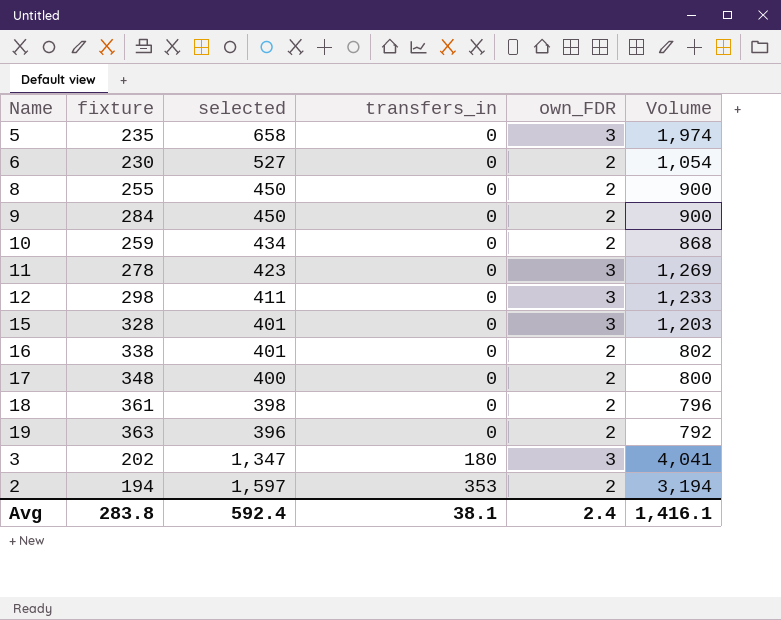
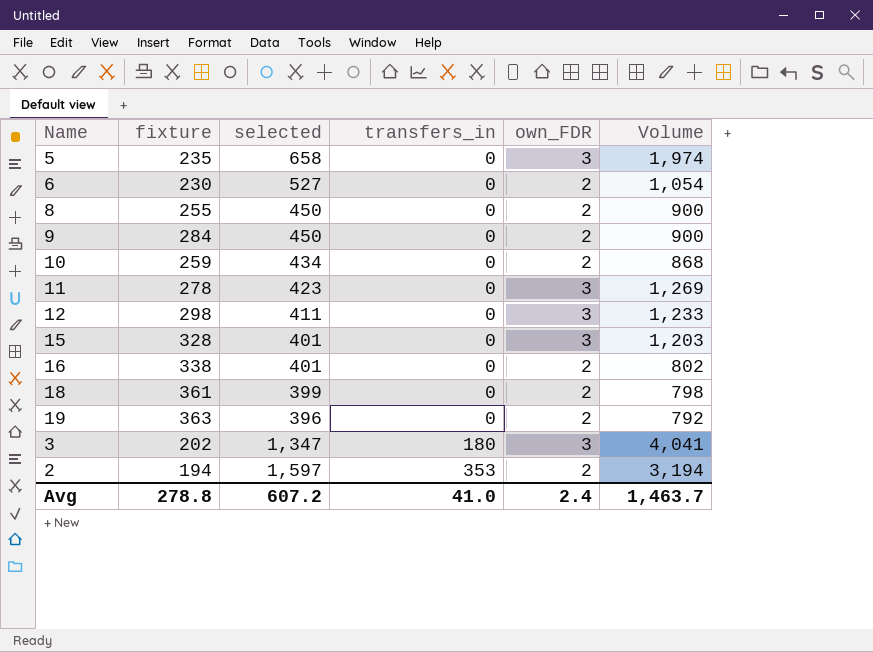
row 17: 348 | 400 | 0 | 2 | 800 -> none
18 | selected: 398 -> 399
18 | Volume: 796 -> 798
Avg | fixture: 283.8 -> 278.8
Avg | selected: 592.4 -> 607.2
Avg | transfers_in: 38.1 -> 41.0
Avg | Volume: 1,416.1 -> 1,463.7

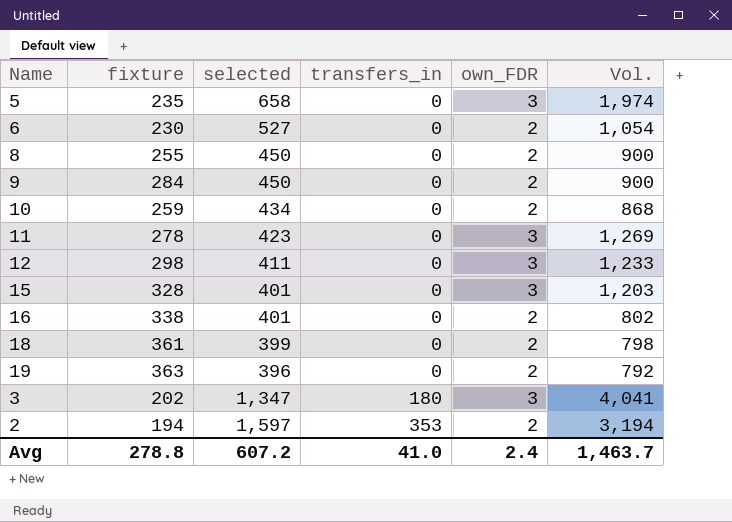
column name: Volume -> Vol.

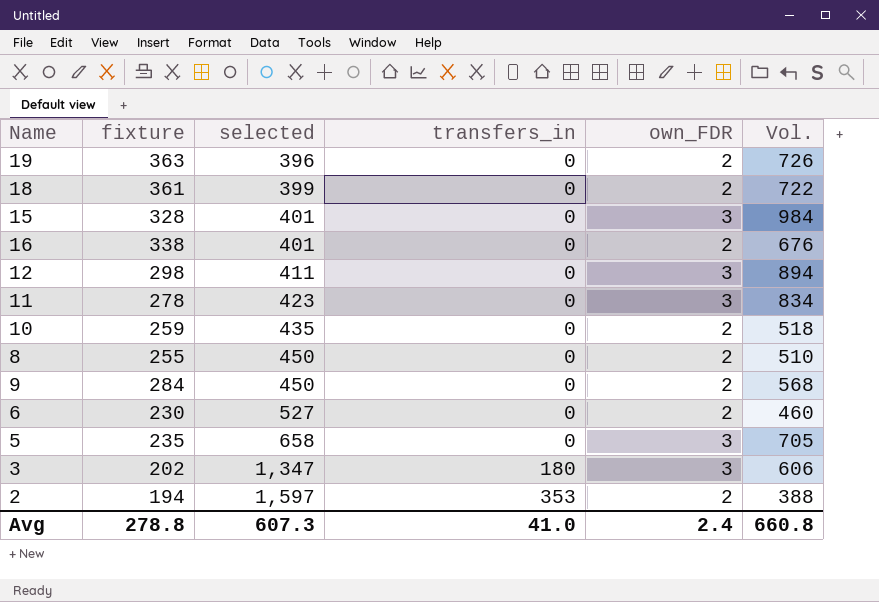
row order: transfers_in ascending -> selected ascending
column Vol. | formula: [selected] * [own_FDR] -> [fixture] * [own_FDR]
10 | selected: 434 -> 435
Avg | selected: 607.2 -> 607.3
Avg | Vol.: 1,463.7 -> 660.8

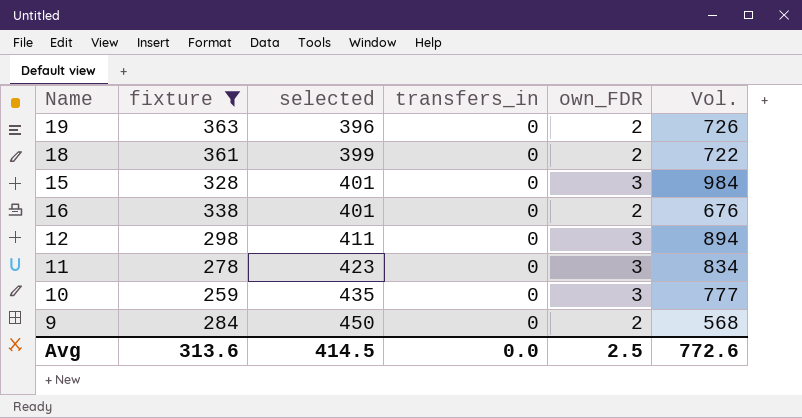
filter: none -> fixture >= 259
10 | own_FDR: 2 -> 3
10 | Vol.: 518 -> 777
Avg | fixture: 278.8 -> 313.6
Avg | selected: 607.3 -> 414.5
Avg | transfers_in: 41.0 -> 0.0
Avg | own_FDR: 2.4 -> 2.5
Avg | Vol.: 660.8 -> 772.6

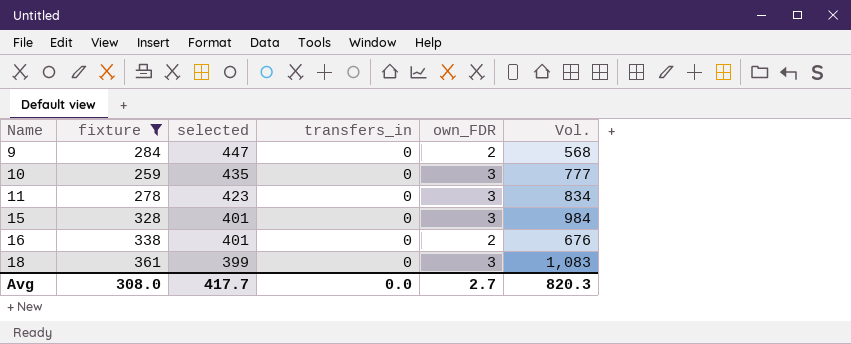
row order: selected ascending -> Name ascending
row 19: 363 | 396 | 0 | 2 | 726 -> none
row 12: 298 | 411 | 0 | 3 | 894 -> none
9 | selected: 450 -> 447
18 | own_FDR: 2 -> 3
18 | Vol.: 722 -> 1,083
Avg | fixture: 313.6 -> 308.0
Avg | selected: 414.5 -> 417.7
Avg | own_FDR: 2.5 -> 2.7
Avg | Vol.: 772.6 -> 820.3

